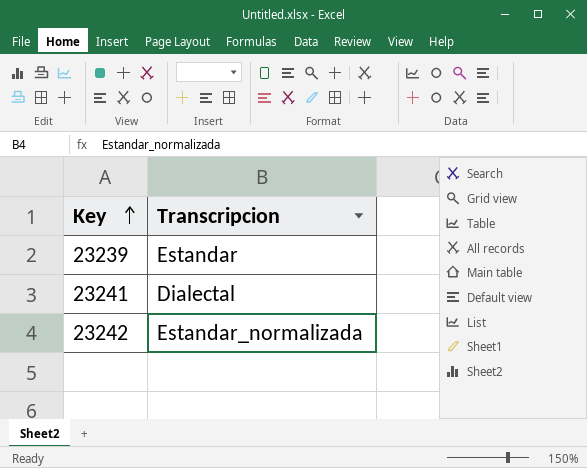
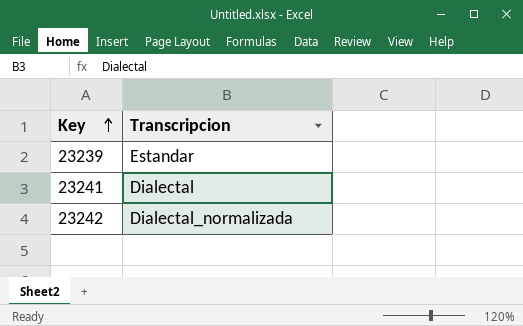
23242 | Transcripcion: Estandar_normalizada -> Dialectal_normalizada

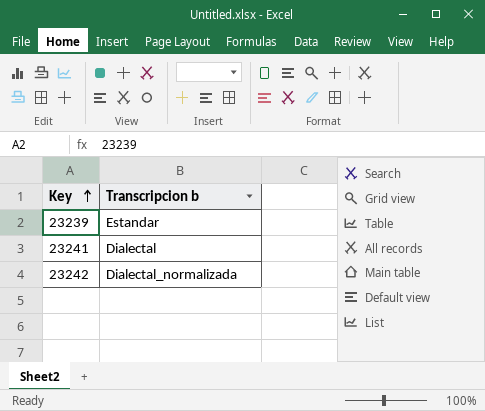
column name: Transcripcion -> Transcripcion b

